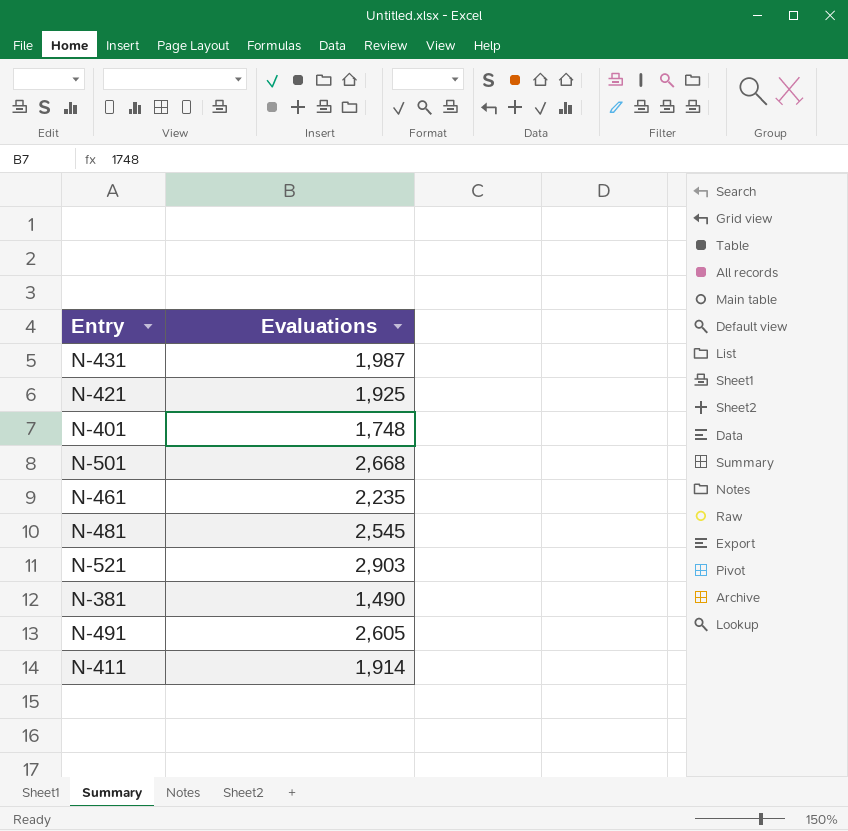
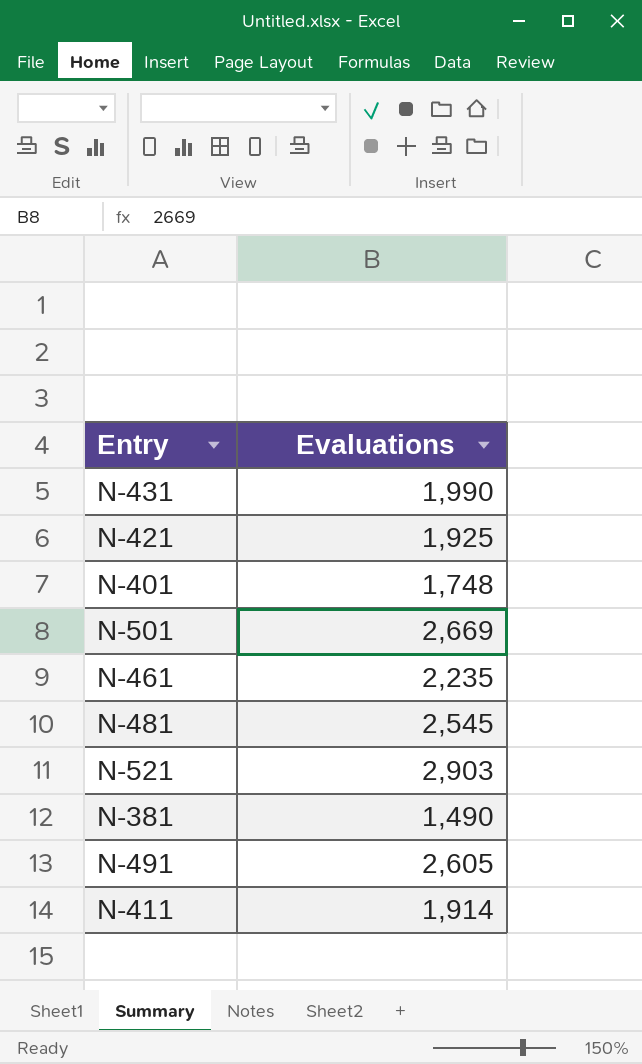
N-431 | Evaluations: 1,987 -> 1,990
N-501 | Evaluations: 2,668 -> 2,669

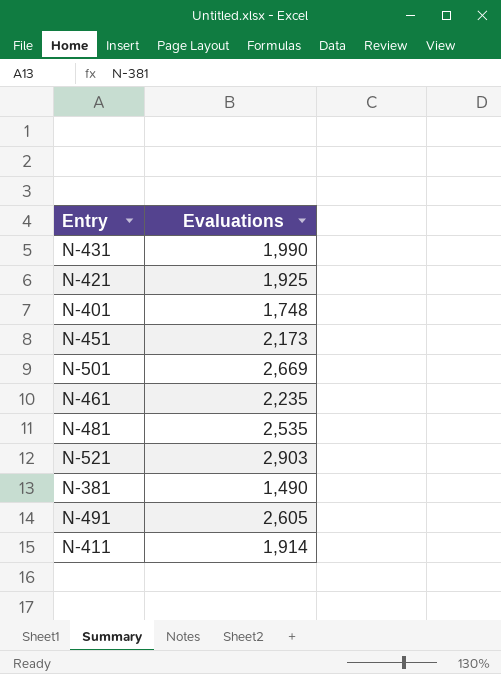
row N-451: none -> 2,173
N-481 | Evaluations: 2,545 -> 2,535

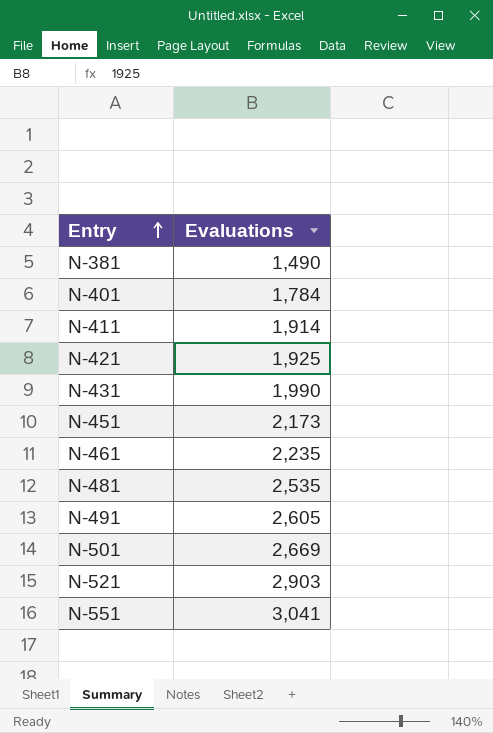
row order: none -> Entry ascending
N-401 | Evaluations: 1,748 -> 1,784
row N-551: none -> 3,041

